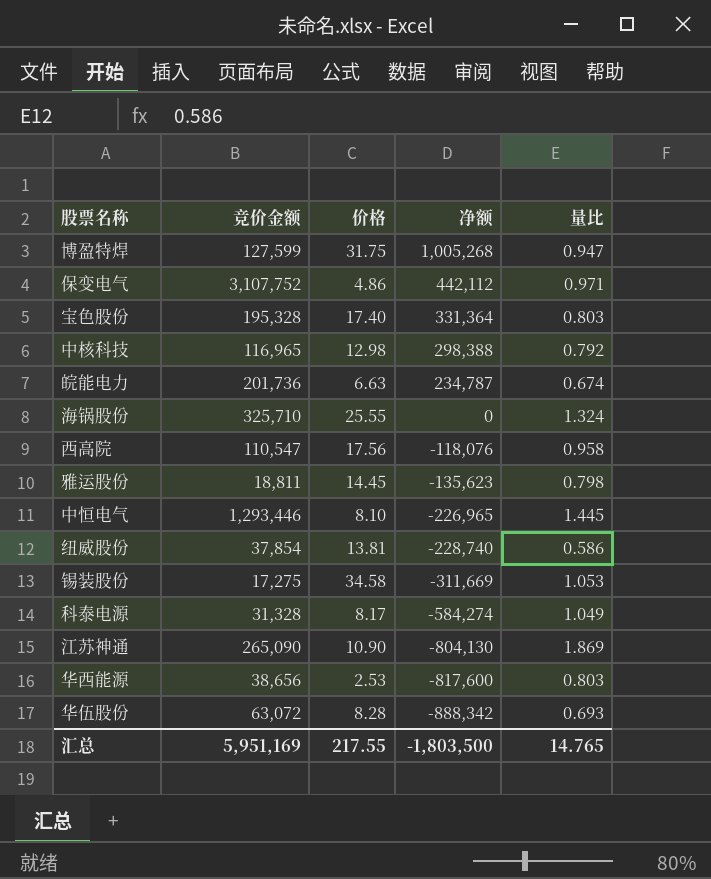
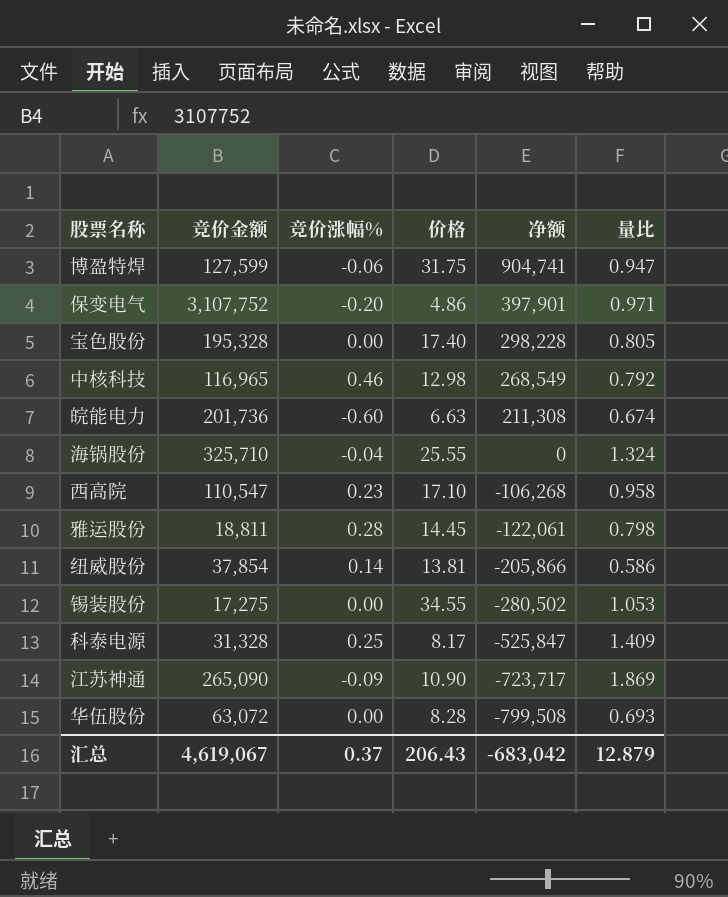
column 竞价涨幅% | position: none -> 3
row 中恒电气: 1,293,446 | 8.10 | -226,965 | 1.445 -> none
row 华西能源: 38,656 | 2.53 | -817,600 | 0.803 -> none
博盈特焊 | 净额: 1,005,268 -> 904,741
保变电气 | 净额: 442,112 -> 397,901
宝色股份 | 净额: 331,364 -> 298,228
宝色股份 | 量比: 0.803 -> 0.805
中核科技 | 净额: 298,388 -> 268,549
皖能电力 | 净额: 234,787 -> 211,308
西高院 | 价格: 17.56 -> 17.10
西高院 | 净额: -118,076 -> -106,268
雅运股份 | 净额: -135,623 -> -122,061
纽威股份 | 净额: -228,740 -> -205,866
锡装股份 | 价格: 34.58 -> 34.55
锡装股份 | 净额: -311,669 -> -280,502
科泰电源 | 净额: -584,274 -> -525,847
科泰电源 | 量比: 1.049 -> 1.409
江苏神通 | 净额: -804,130 -> -723,717
华伍股份 | 净额: -888,342 -> -799,508
汇总 | 竞价金额: 5,951,169 -> 4,619,067
汇总 | 价格: 217.55 -> 206.43
汇总 | 净额: -1,803,500 -> -683,042
汇总 | 量比: 14.765 -> 12.879

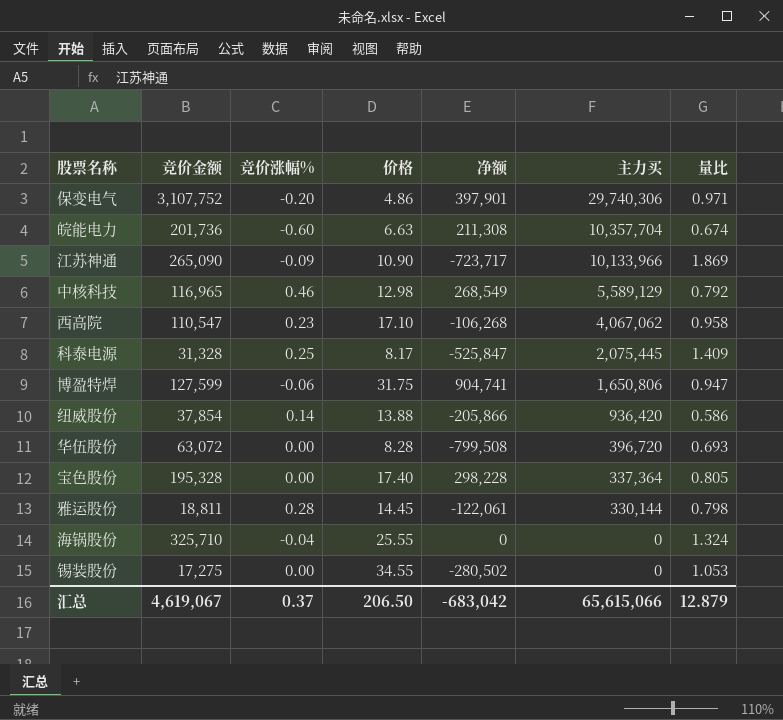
row order: 净额 descending -> 主力买 descending
column 主力买 | position: none -> 6
纽威股份 | 价格: 13.81 -> 13.88
汇总 | 价格: 206.43 -> 206.50

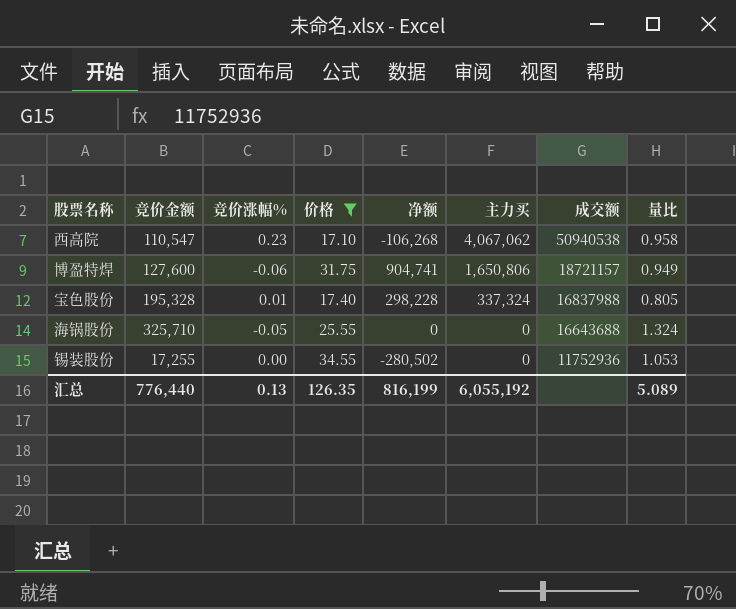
filter: none -> 价格 >= 17.10
column 成交额 | position: none -> 7
博盈特焊 | 竞价金额: 127,599 -> 127,600
博盈特焊 | 量比: 0.947 -> 0.949
宝色股份 | 竞价涨幅%: 0.00 -> 0.01
宝色股份 | 主力买: 337,364 -> 337,324
海锅股份 | 竞价涨幅%: -0.04 -> -0.05
锡装股份 | 竞价金额: 17,275 -> 17,255
汇总 | 竞价金额: 4,619,067 -> 776,440
汇总 | 竞价涨幅%: 0.37 -> 0.13
汇总 | 价格: 206.50 -> 126.35
汇总 | 净额: -683,042 -> 816,199
汇总 | 主力买: 65,615,066 -> 6,055,192
汇总 | 量比: 12.879 -> 5.089

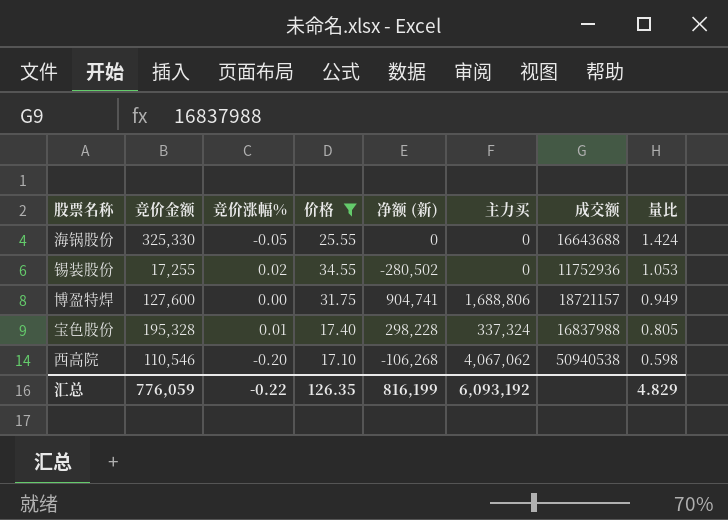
row order: 主力买 descending -> 量比 descending
column name: 净额 -> 净额 (新)
海锅股份 | 竞价金额: 325,710 -> 325,330
海锅股份 | 量比: 1.324 -> 1.424
锡装股份 | 竞价涨幅%: 0.00 -> 0.02
博盈特焊 | 竞价涨幅%: -0.06 -> 0.00
博盈特焊 | 主力买: 1,650,806 -> 1,688,806
西高院 | 竞价金额: 110,547 -> 110,546
西高院 | 竞价涨幅%: 0.23 -> -0.20
西高院 | 量比: 0.958 -> 0.598
汇总 | 竞价金额: 776,440 -> 776,059
汇总 | 竞价涨幅%: 0.13 -> -0.22
汇总 | 主力买: 6,055,192 -> 6,093,192
汇总 | 量比: 5.089 -> 4.829

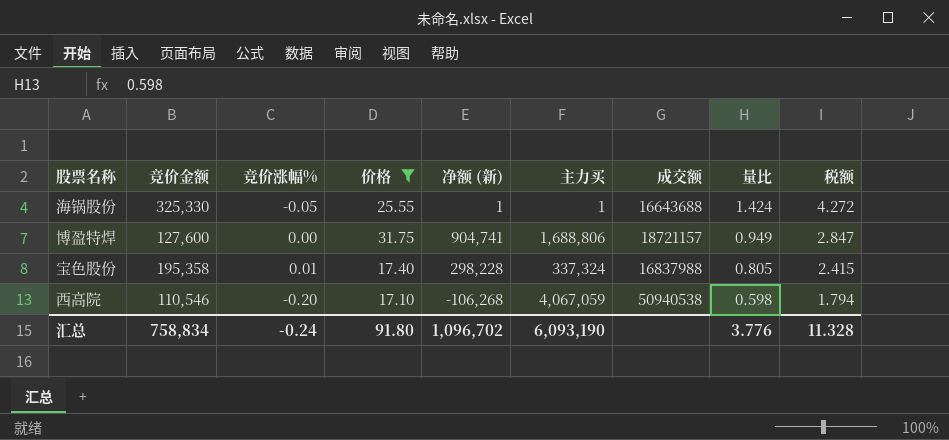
column 税额 | formula: none -> [量比] * 3
row 锡装股份: 17,255 | 0.02 | 34.55 | -280,502 | 0 | 11752936 | 1.053 -> none
海锅股份 | 净额 (新): 0 -> 1
海锅股份 | 主力买: 0 -> 1
宝色股份 | 竞价金额: 195,328 -> 195,358
西高院 | 主力买: 4,067,062 -> 4,067,059
汇总 | 竞价金额: 776,059 -> 758,834
汇总 | 竞价涨幅%: -0.22 -> -0.24
汇总 | 价格: 126.35 -> 91.80
汇总 | 净额 (新): 816,199 -> 1,096,702
汇总 | 主力买: 6,093,192 -> 6,093,190
汇总 | 量比: 4.829 -> 3.776

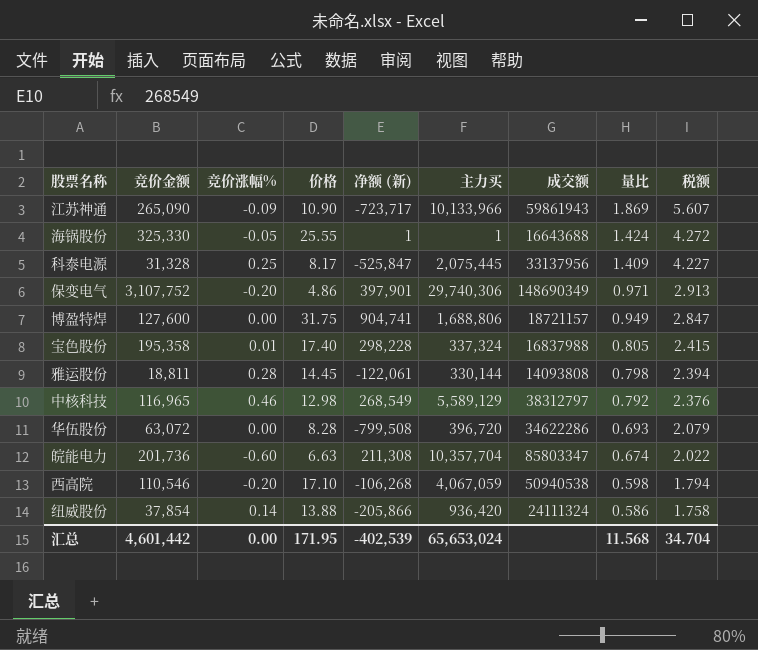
filter: 价格 >= 17.10 -> none
汇总 | 竞价金额: 758,834 -> 4,601,442
汇总 | 竞价涨幅%: -0.24 -> 0.00
汇总 | 价格: 91.80 -> 171.95
汇总 | 净额 (新): 1,096,702 -> -402,539
汇总 | 主力买: 6,093,190 -> 65,653,024
汇总 | 量比: 3.776 -> 11.568
汇总 | 税额: 11.328 -> 34.704

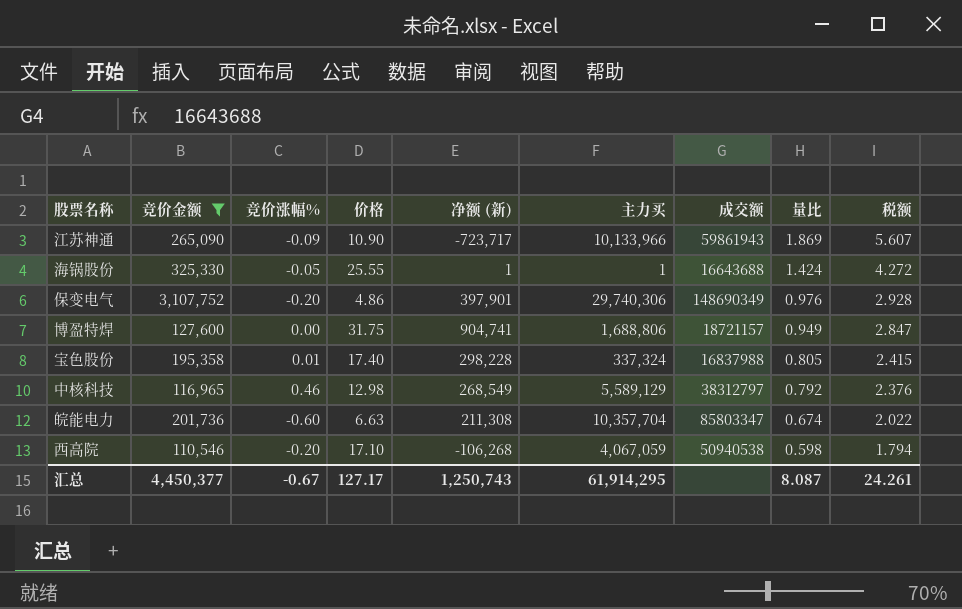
filter: none -> 竞价金额 >= 110,546
保变电气 | 量比: 0.971 -> 0.976
保变电气 | 税额: 2.913 -> 2.928
汇总 | 竞价金额: 4,601,442 -> 4,450,377
汇总 | 竞价涨幅%: 0.00 -> -0.67
汇总 | 价格: 171.95 -> 127.17
汇总 | 净额 (新): -402,539 -> 1,250,743
汇总 | 主力买: 65,653,024 -> 61,914,295
汇总 | 量比: 11.568 -> 8.087
汇总 | 税额: 34.704 -> 24.261

